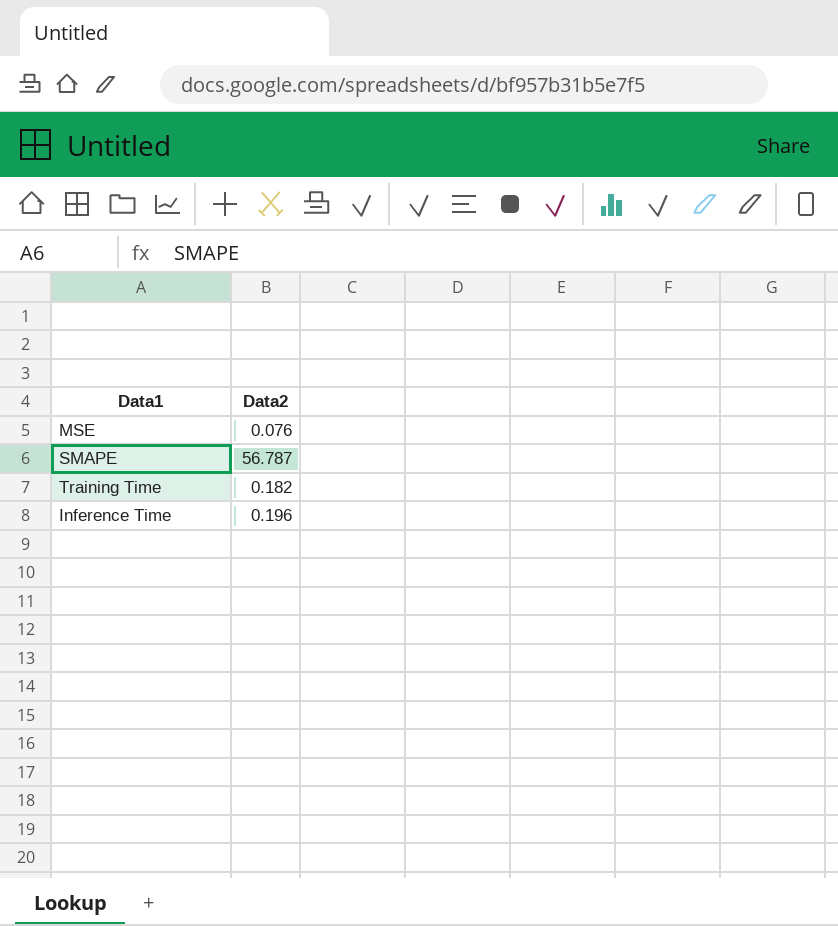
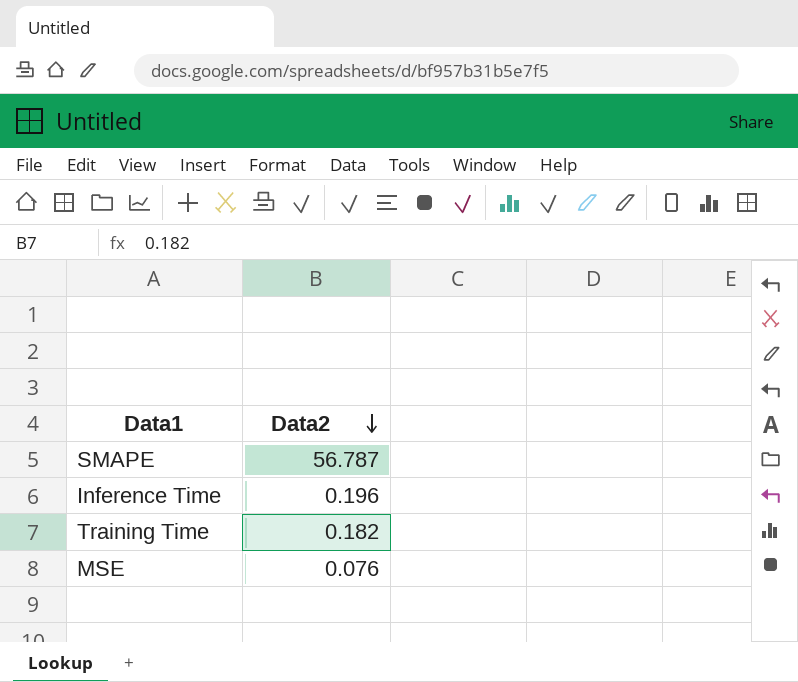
row order: none -> Data2 descending

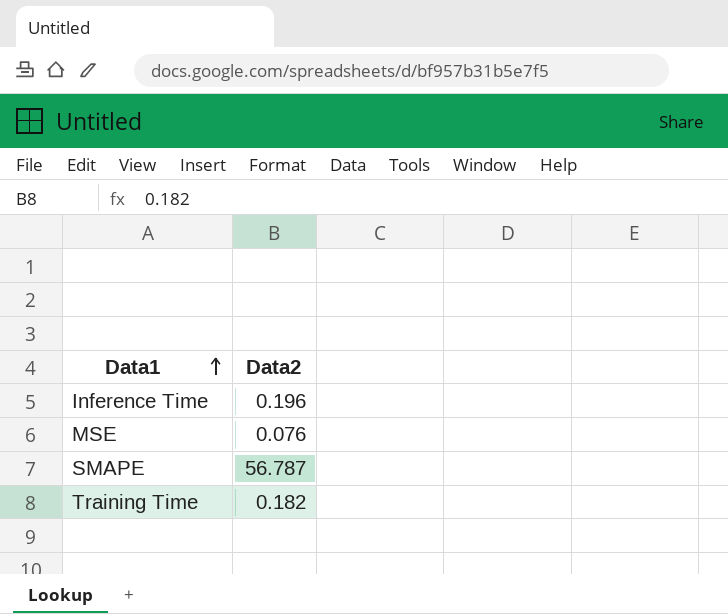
row order: Data2 descending -> Data1 ascending

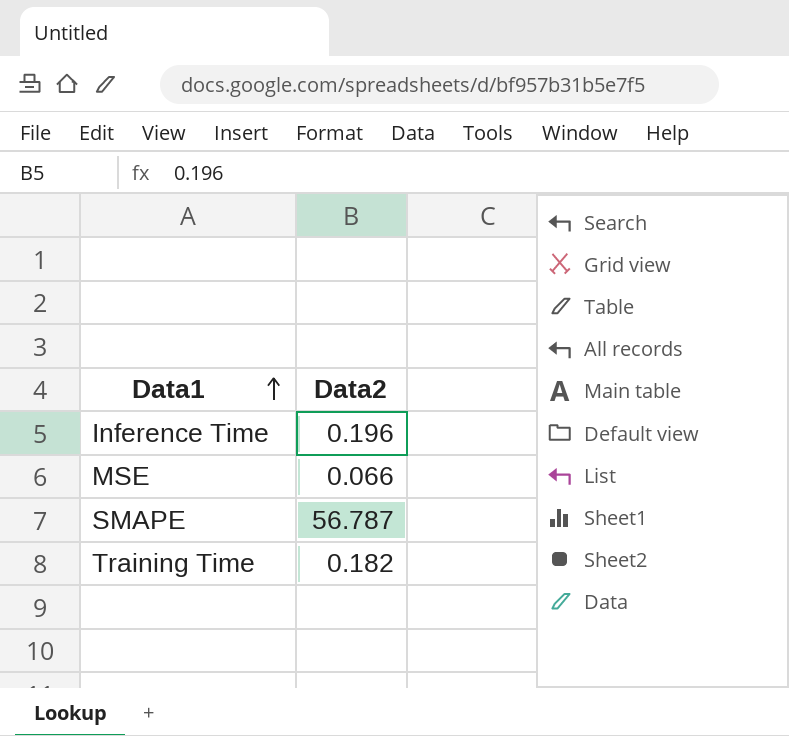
MSE | Data2: 0.076 -> 0.066

